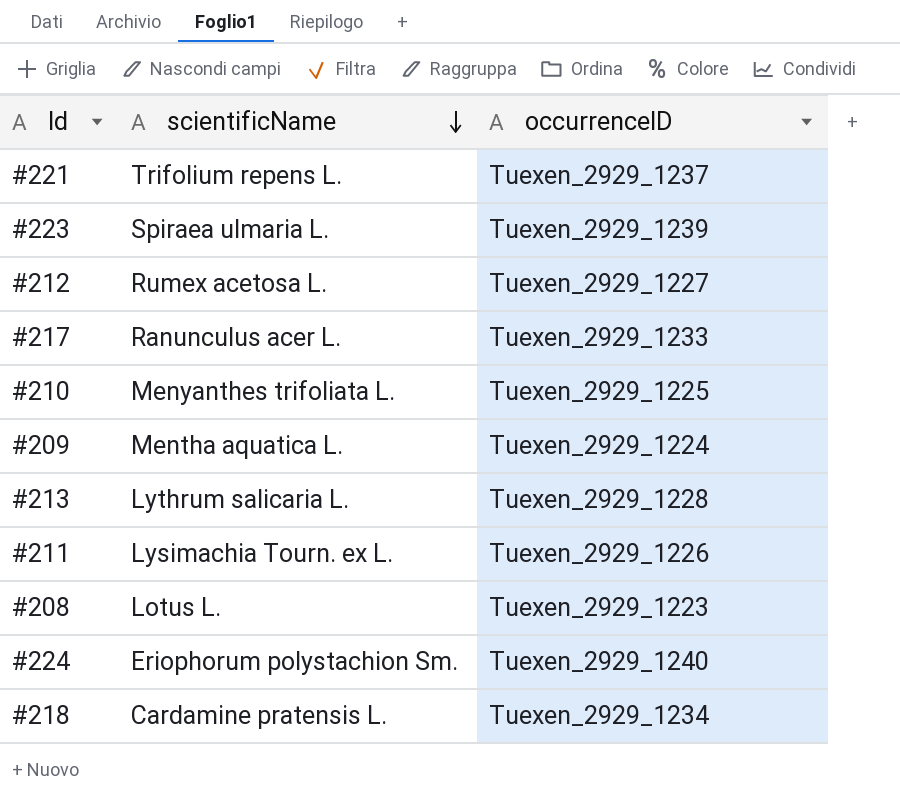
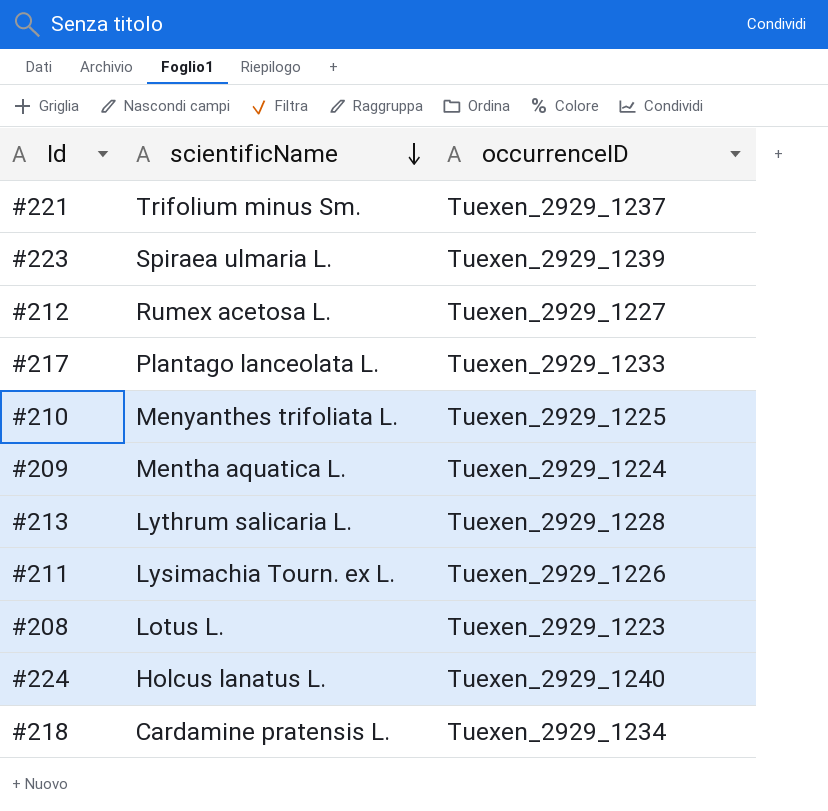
#221 | scientificName: Trifolium repens L. -> Trifolium minus Sm.
#217 | scientificName: Ranunculus acer L. -> Plantago lanceolata L.
#224 | scientificName: Eriophorum polystachion Sm. -> Holcus lanatus L.

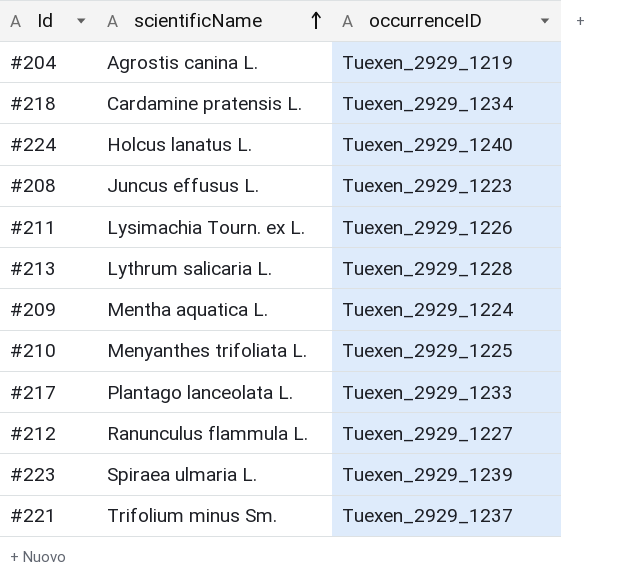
row order: scientificName descending -> scientificName ascending
row #204: none -> Agrostis canina L. | Tuexen_2929_1219
#208 | scientificName: Lotus L. -> Juncus effusus L.
#212 | scientificName: Rumex acetosa L. -> Ranunculus flammula L.

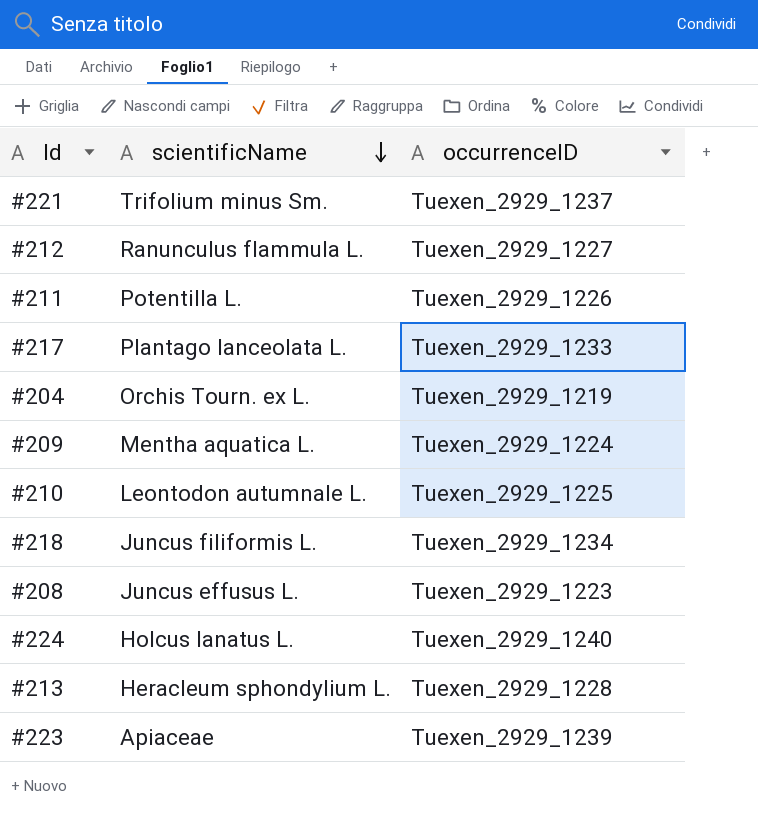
row order: scientificName ascending -> scientificName descending
#211 | scientificName: Lysimachia Tourn. ex L. -> Potentilla L.
#204 | scientificName: Agrostis canina L. -> Orchis Tourn. ex L.
#210 | scientificName: Menyanthes trifoliata L. -> Leontodon autumnale L.
#218 | scientificName: Cardamine pratensis L. -> Juncus filiformis L.
#213 | scientificName: Lythrum salicaria L. -> Heracleum sphondylium L.
#223 | scientificName: Spiraea ulmaria L. -> Apiaceae

